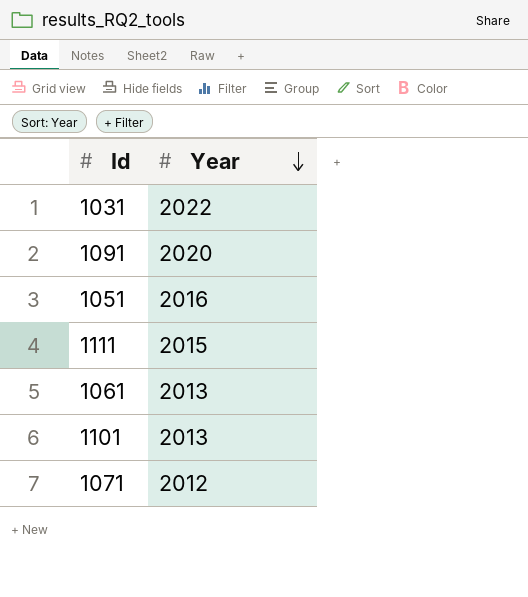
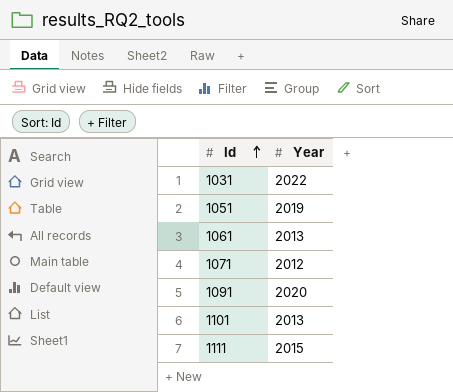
row order: Year descending -> Id ascending
1051 | Year: 2016 -> 2019

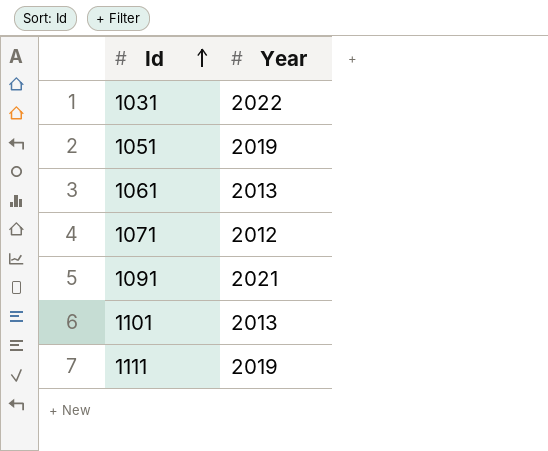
1091 | Year: 2020 -> 2021
1111 | Year: 2015 -> 2019

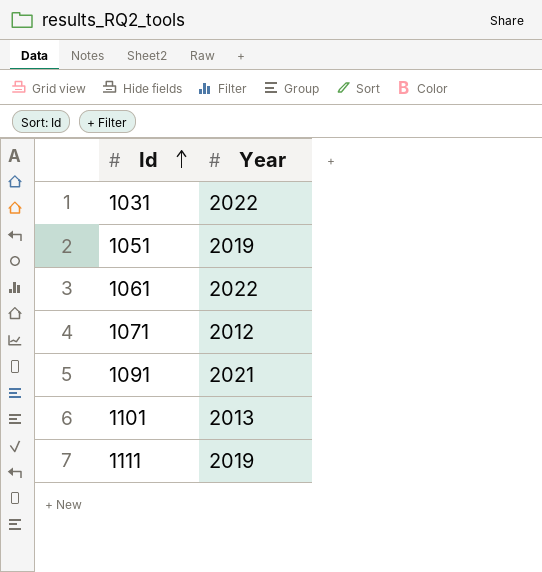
1061 | Year: 2013 -> 2022

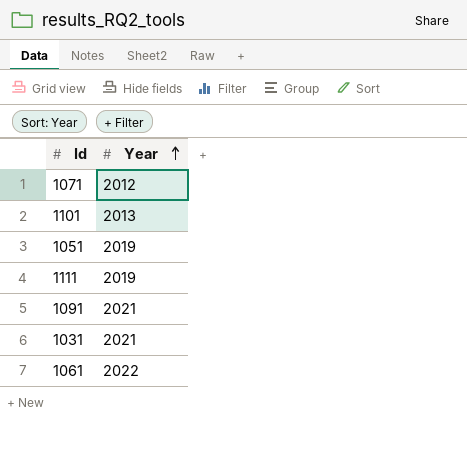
row order: Id ascending -> Year ascending
1031 | Year: 2022 -> 2021

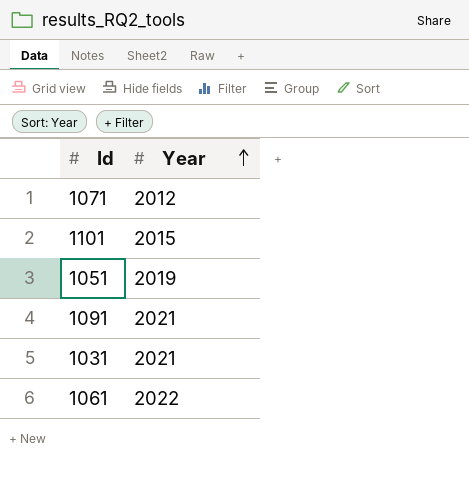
row 1111: 2019 -> none
1101 | Year: 2013 -> 2015

